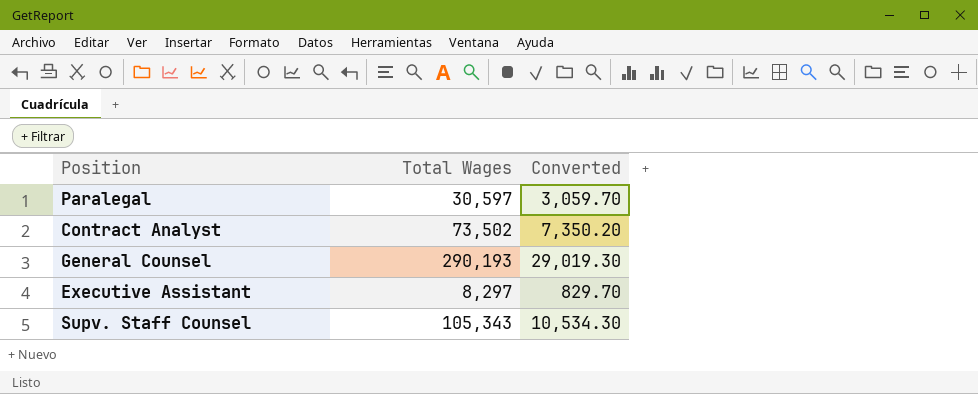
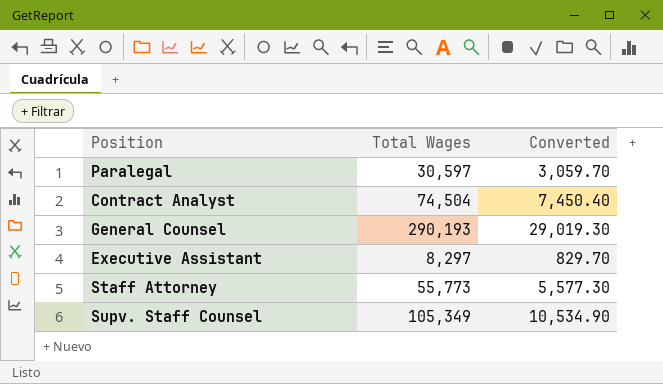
Contract Analyst | Total Wages: 73,502 -> 74,504
Contract Analyst | Converted: 7,350.20 -> 7,450.40
row Staff Attorney: none -> 55,773 | 5,577.30
Supv. Staff Counsel | Total Wages: 105,343 -> 105,349
Supv. Staff Counsel | Converted: 10,534.30 -> 10,534.90

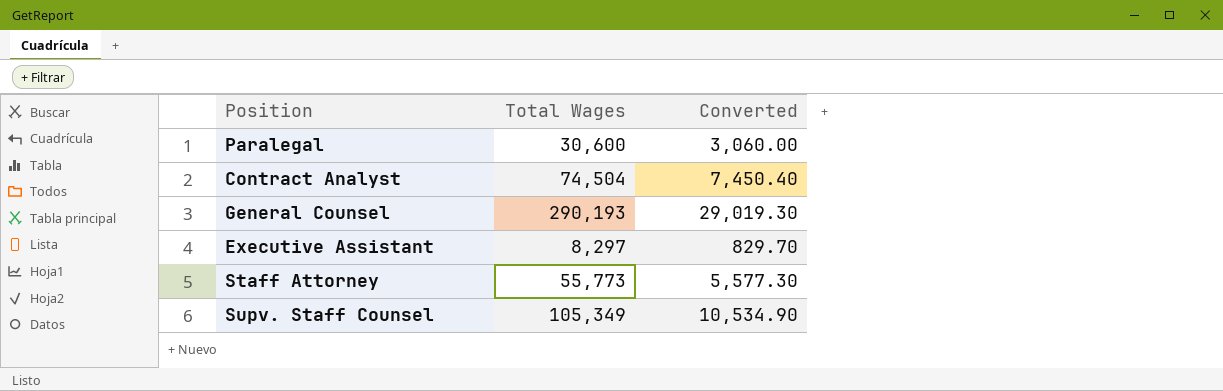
Paralegal | Total Wages: 30,597 -> 30,600
Paralegal | Converted: 3,059.70 -> 3,060.00

